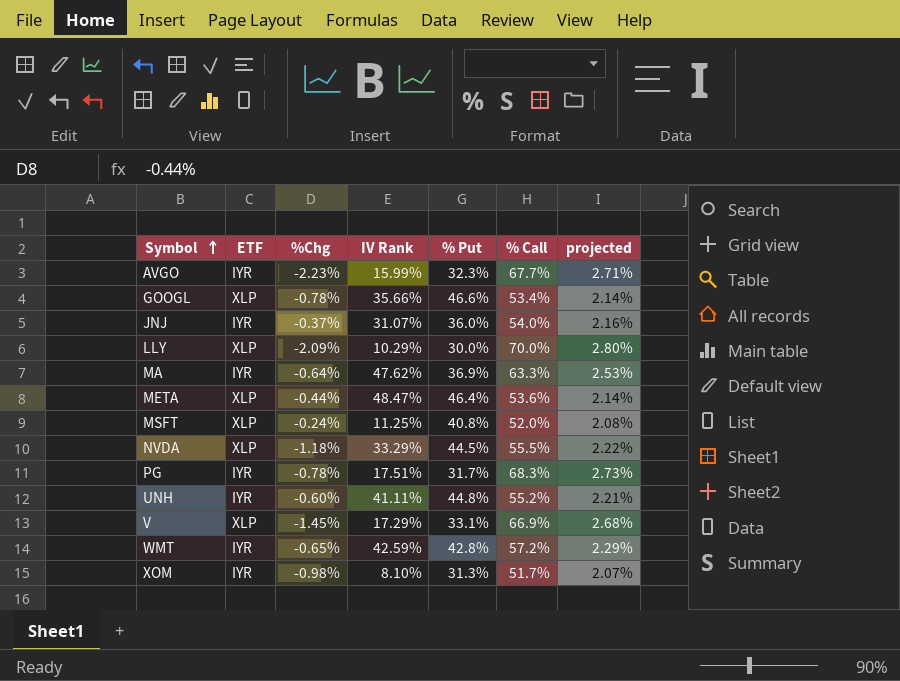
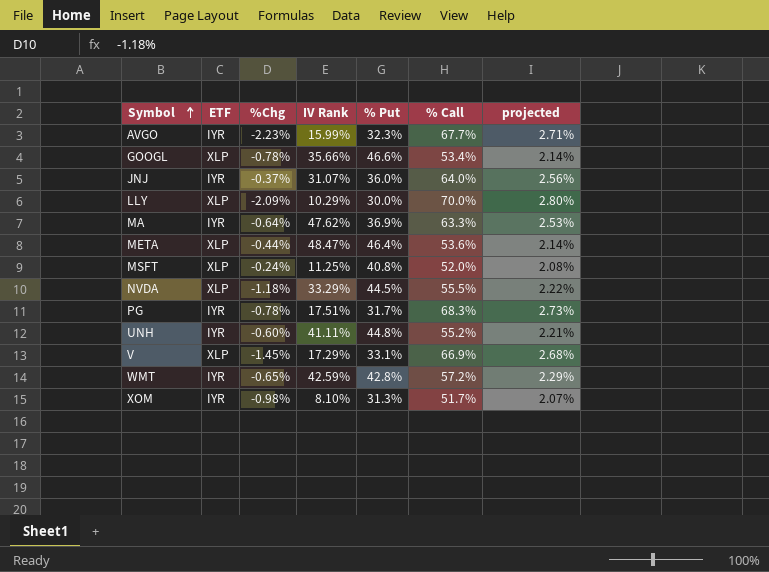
JNJ | % Call: 54.0% -> 64.0%
JNJ | projected: 2.16% -> 2.56%

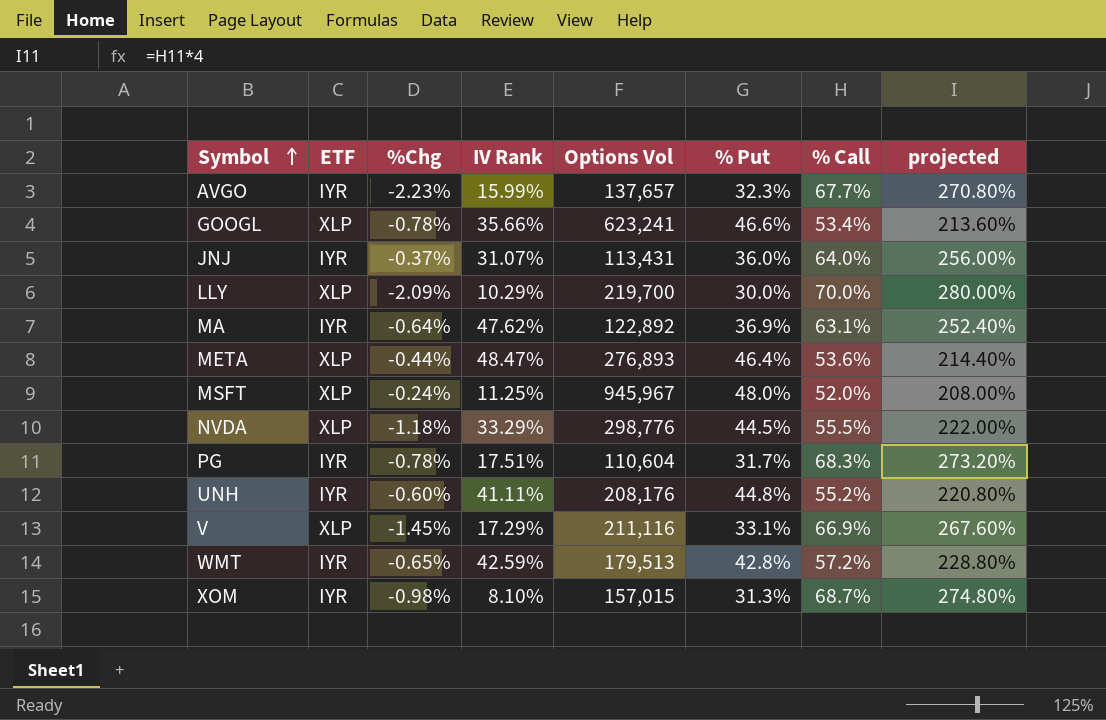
column Options Vol | position: none -> 5
column projected | formula: [% Call] * 0.04 -> [% Call] * 4
MA | % Call: 63.3% -> 63.1%
MSFT | % Put: 40.8% -> 48.0%
XOM | % Call: 51.7% -> 68.7%

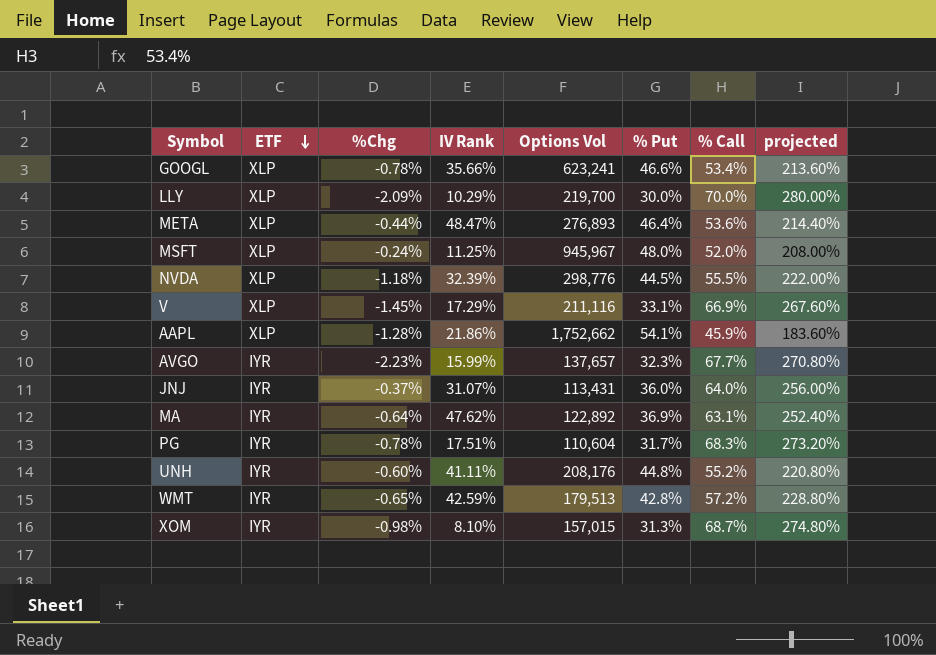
row order: Symbol ascending -> ETF descending
NVDA | IV Rank: 33.29% -> 32.39%
row AAPL: none -> XLP | -1.28% | 21.86% | 1,752,662 | 54.1% | 45.9% | 183.60%

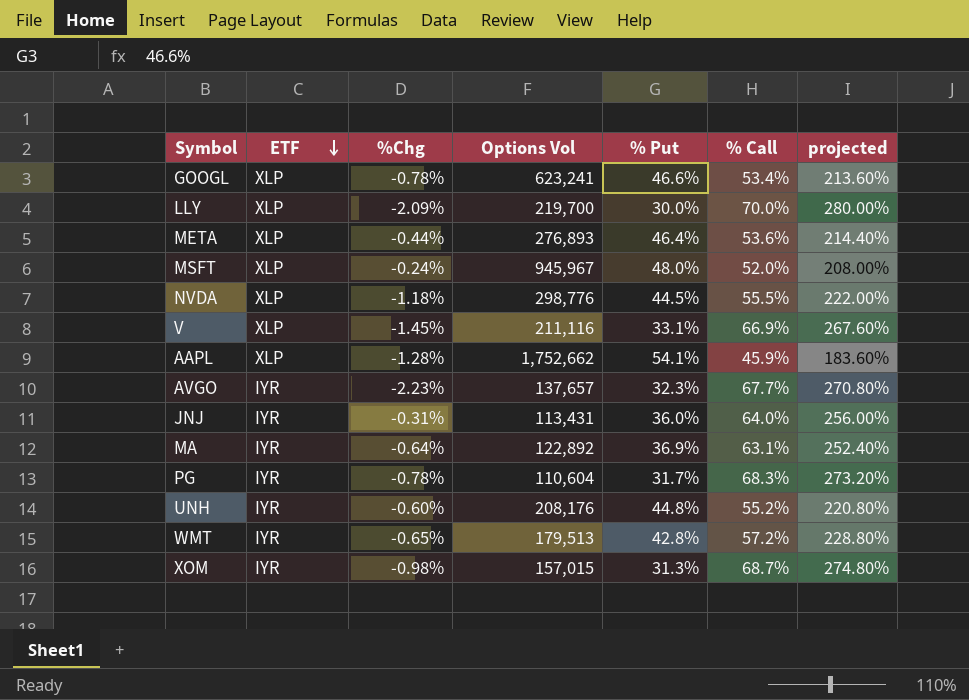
column IV Rank | position: 4 -> none
JNJ | %Chg: -0.37% -> -0.31%

